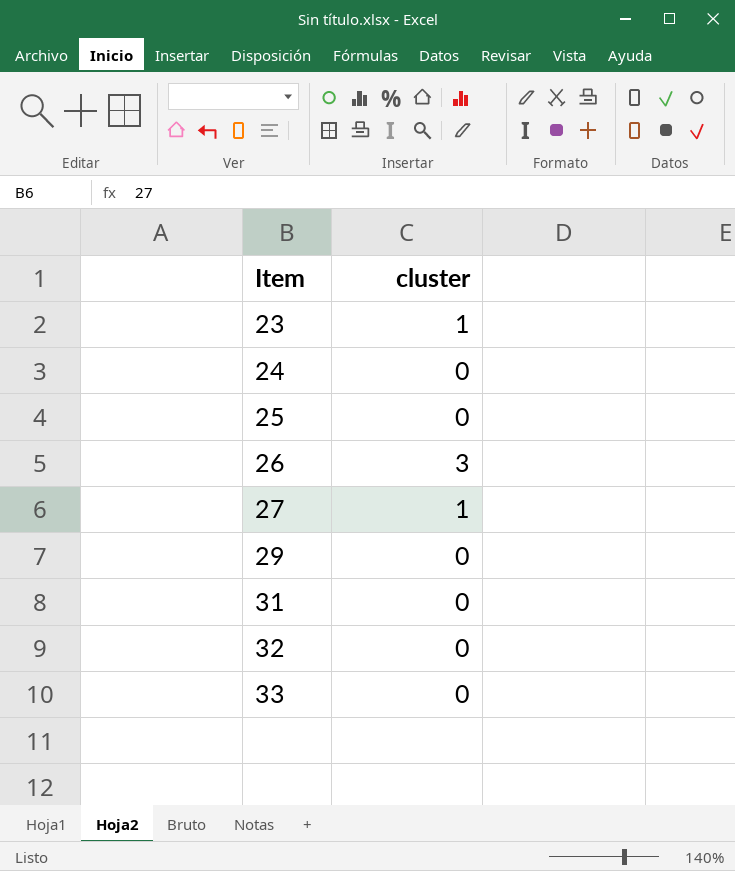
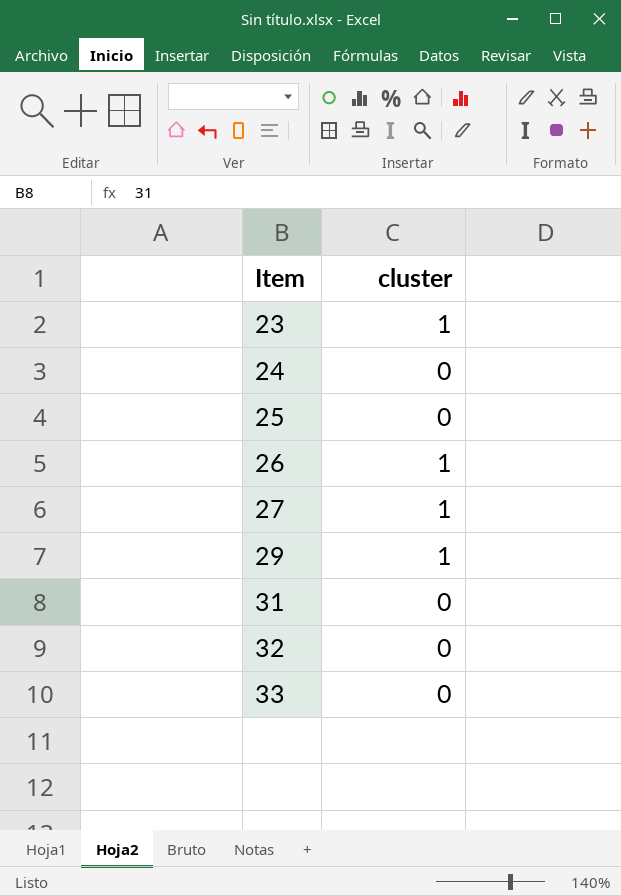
26 | cluster: 3 -> 1
29 | cluster: 0 -> 1

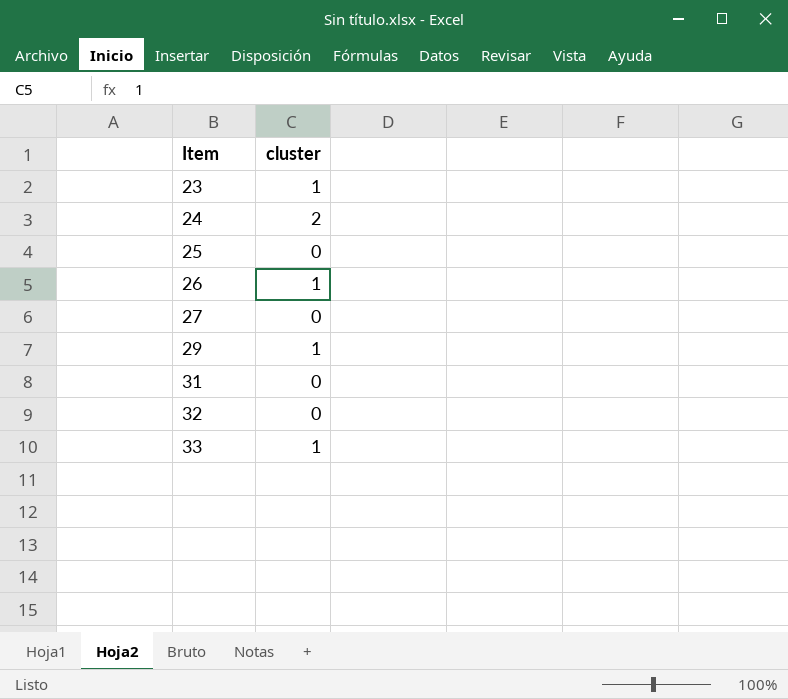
24 | cluster: 0 -> 2
27 | cluster: 1 -> 0
33 | cluster: 0 -> 1

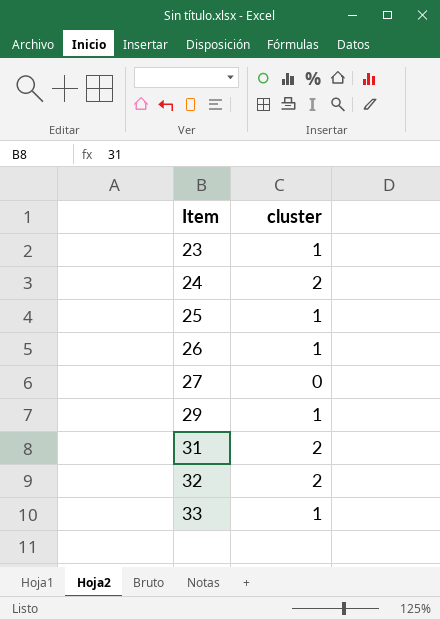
25 | cluster: 0 -> 1
31 | cluster: 0 -> 2
32 | cluster: 0 -> 2

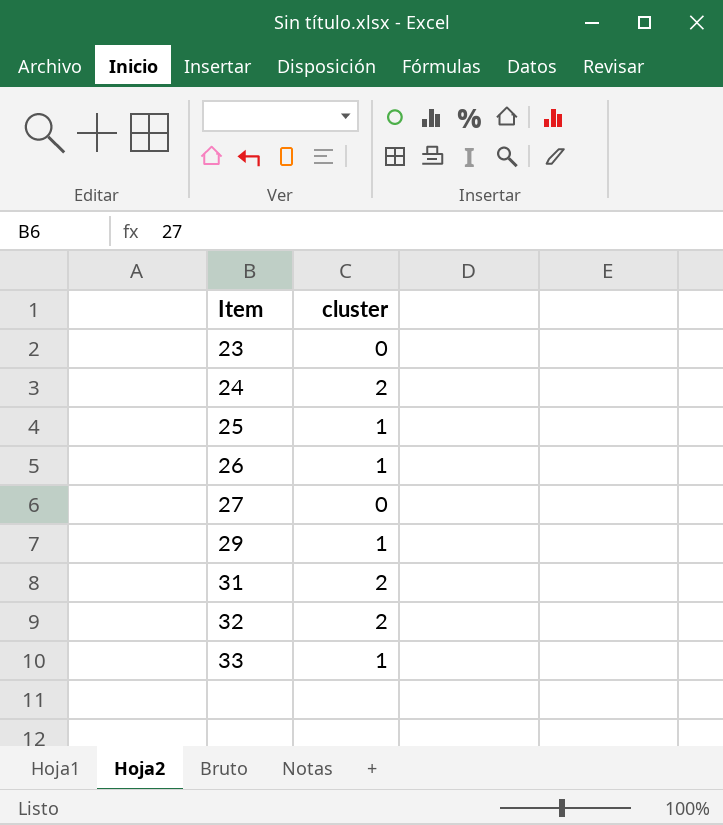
23 | cluster: 1 -> 0

